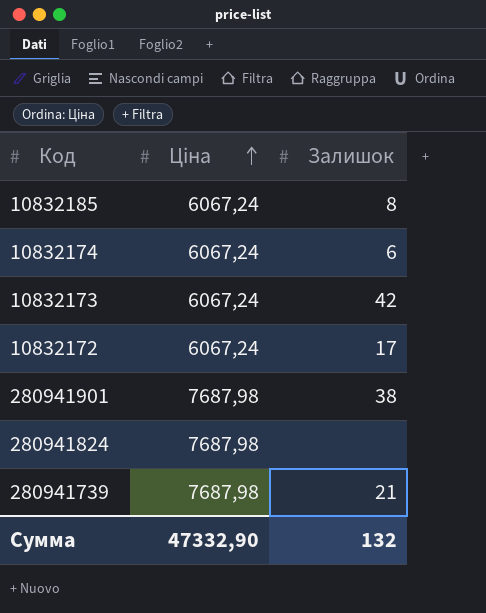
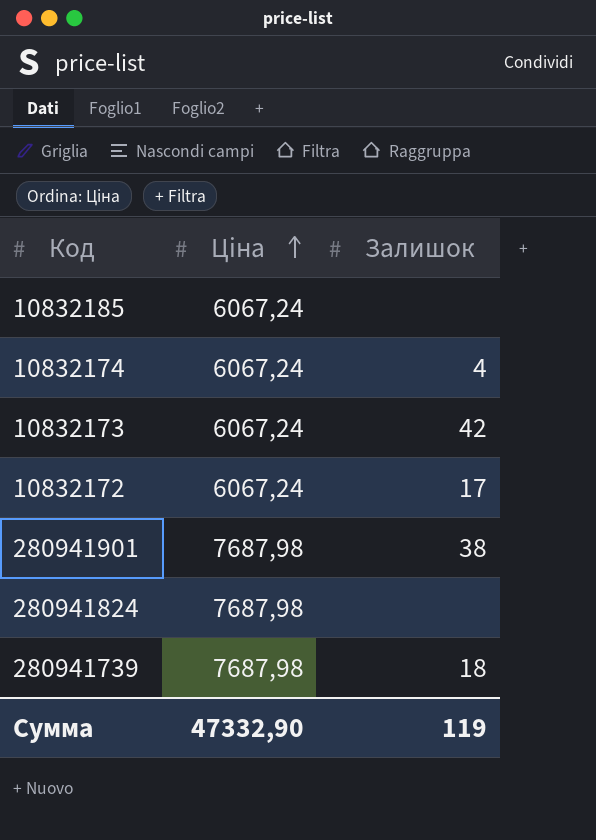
10832185 | Залишок: 8 -> none
10832174 | Залишок: 6 -> 4
280941739 | Залишок: 21 -> 18
Сумма | Залишок: 132 -> 119

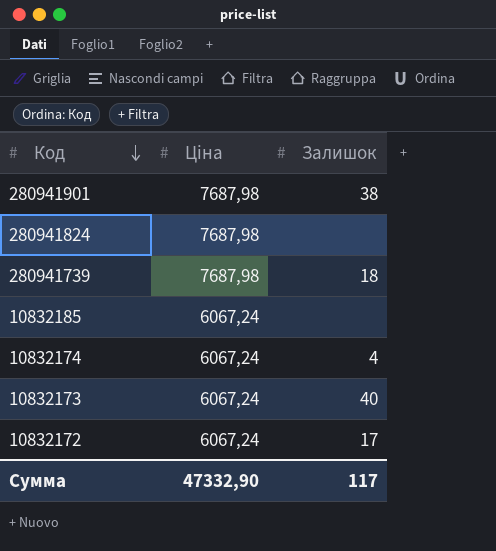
row order: Ціна ascending -> Код descending
10832173 | Залишок: 42 -> 40
Сумма | Залишок: 119 -> 117

